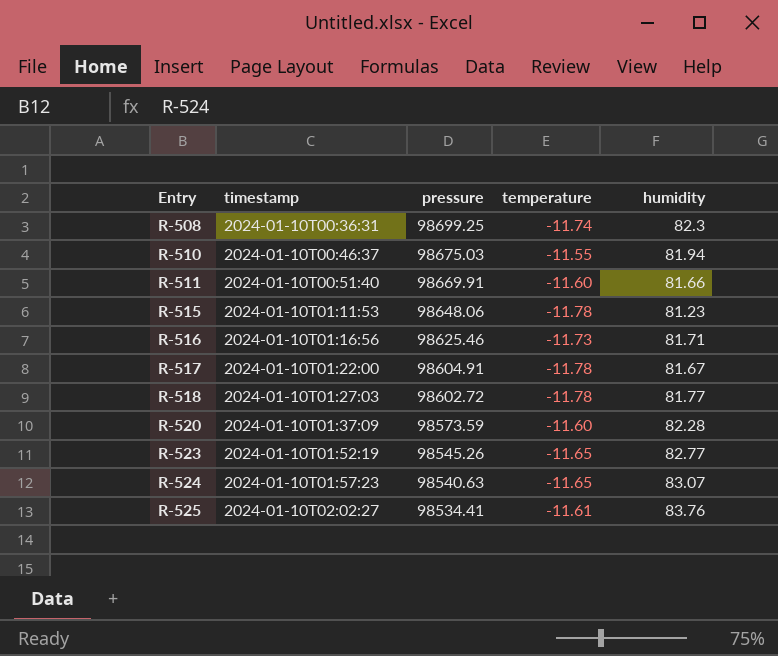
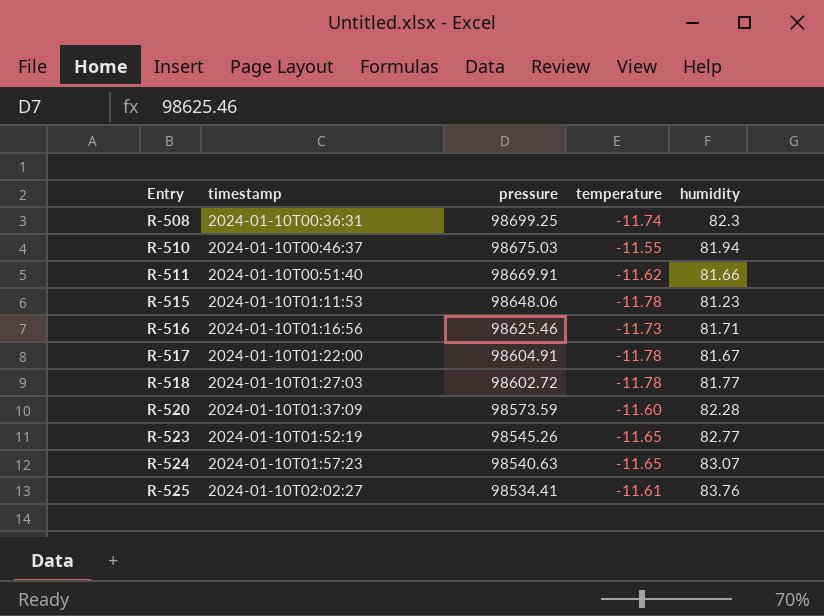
R-511 | temperature: -11.60 -> -11.62

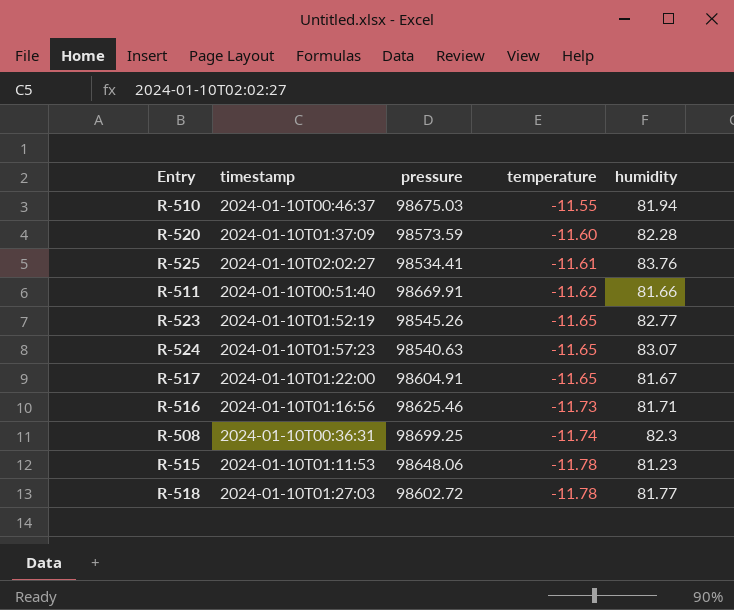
row order: Entry ascending -> temperature descending
R-517 | temperature: -11.78 -> -11.65

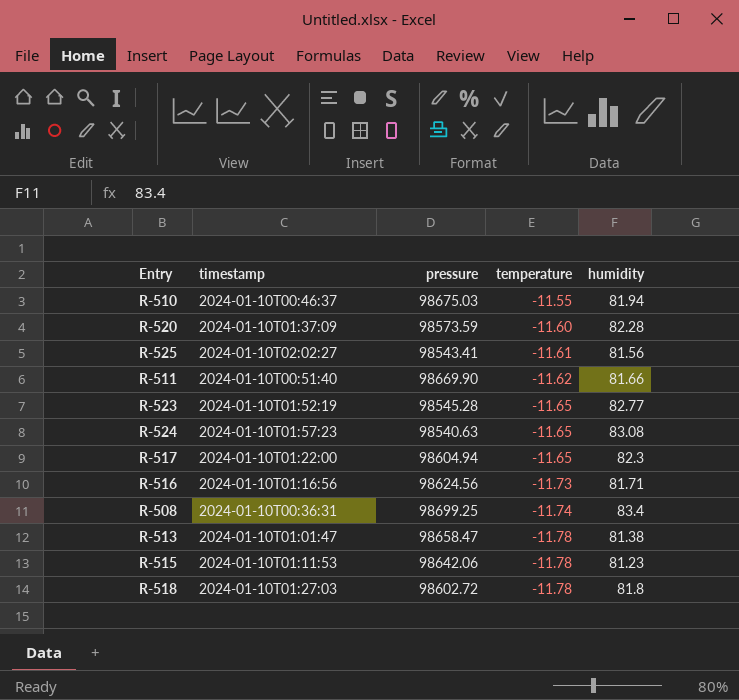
R-525 | pressure: 98534.41 -> 98543.41
R-525 | humidity: 83.76 -> 81.56
R-511 | pressure: 98669.91 -> 98669.90
R-523 | pressure: 98545.26 -> 98545.28
R-524 | humidity: 83.07 -> 83.08
R-517 | pressure: 98604.91 -> 98604.94
R-517 | humidity: 81.67 -> 82.3
R-516 | pressure: 98625.46 -> 98624.56
R-508 | humidity: 82.3 -> 83.4
row R-513: none -> 2024-01-10T01:01:47 | 98658.47 | -11.78 | 81.38
R-515 | pressure: 98648.06 -> 98642.06
R-518 | humidity: 81.77 -> 81.8

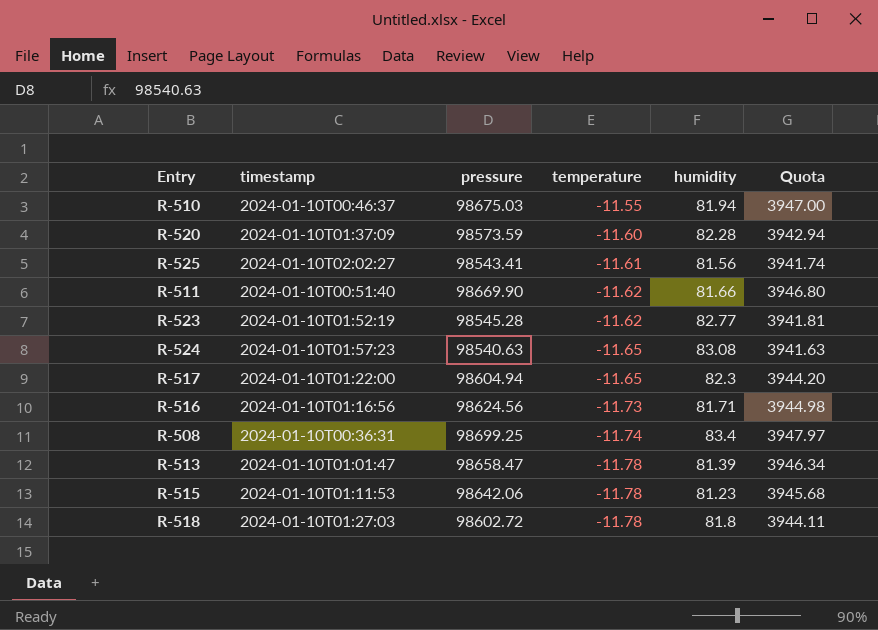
column Quota | formula: none -> [pressure] * 0.04
R-523 | temperature: -11.65 -> -11.62
R-513 | humidity: 81.38 -> 81.39

